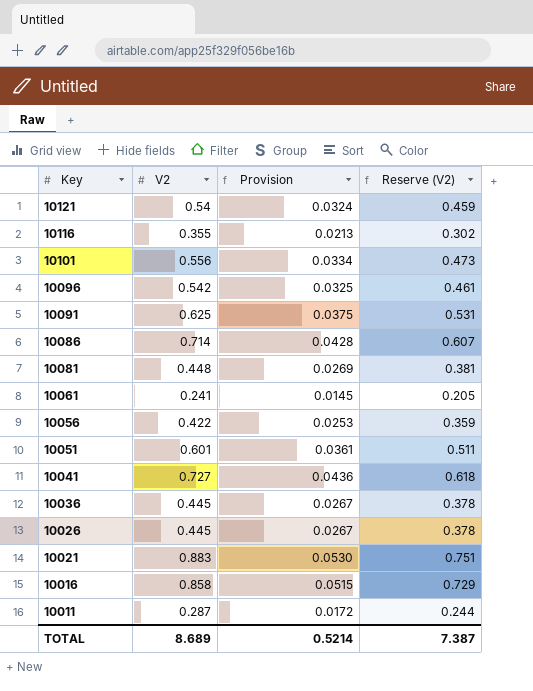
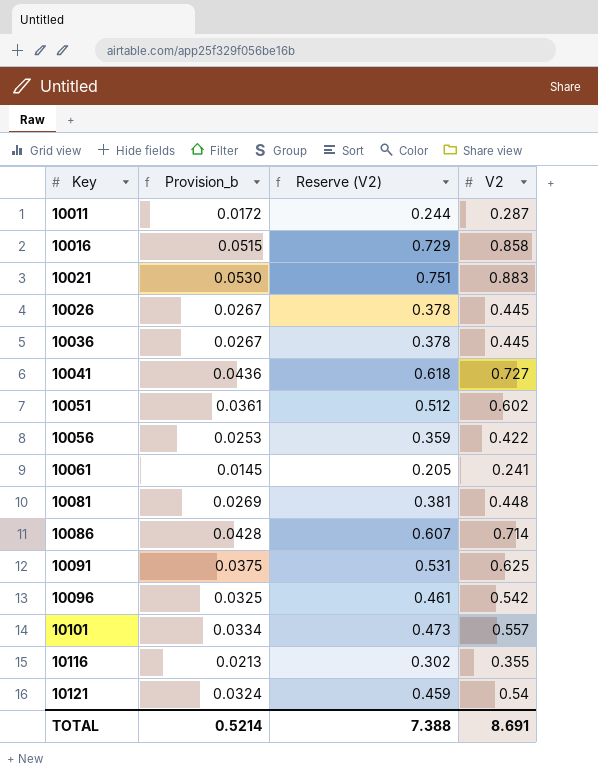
row order: Key descending -> Key ascending
column name: Provision -> Provision_b
column V2 | position: 2 -> 4
10051 | Reserve (V2): 0.511 -> 0.512
10051 | V2: 0.601 -> 0.602
10101 | V2: 0.556 -> 0.557
TOTAL | Reserve (V2): 7.387 -> 7.388
TOTAL | V2: 8.689 -> 8.691

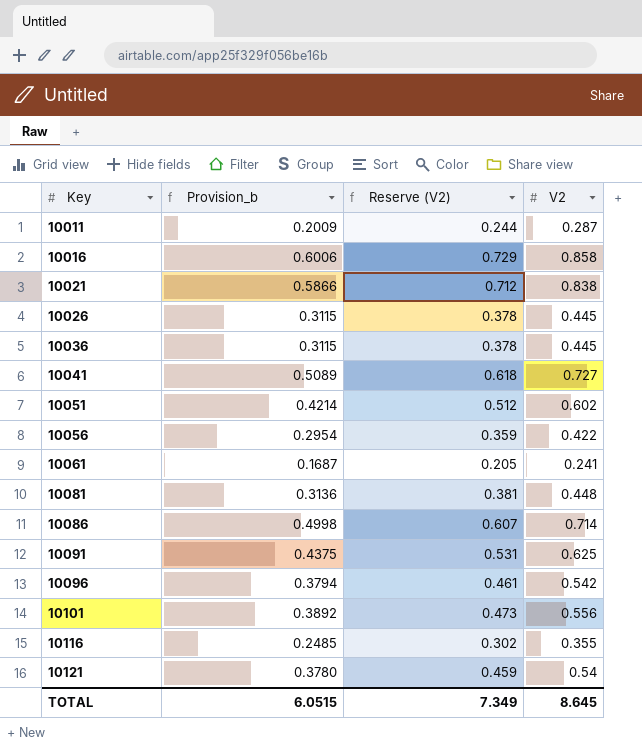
column Provision_b | formula: [V2] * 0.06 -> [V2] * 0.7
10021 | Reserve (V2): 0.751 -> 0.712
10021 | V2: 0.883 -> 0.838
10101 | V2: 0.557 -> 0.556
TOTAL | Provision_b: 0.5214 -> 6.0515
TOTAL | Reserve (V2): 7.388 -> 7.349
TOTAL | V2: 8.691 -> 8.645

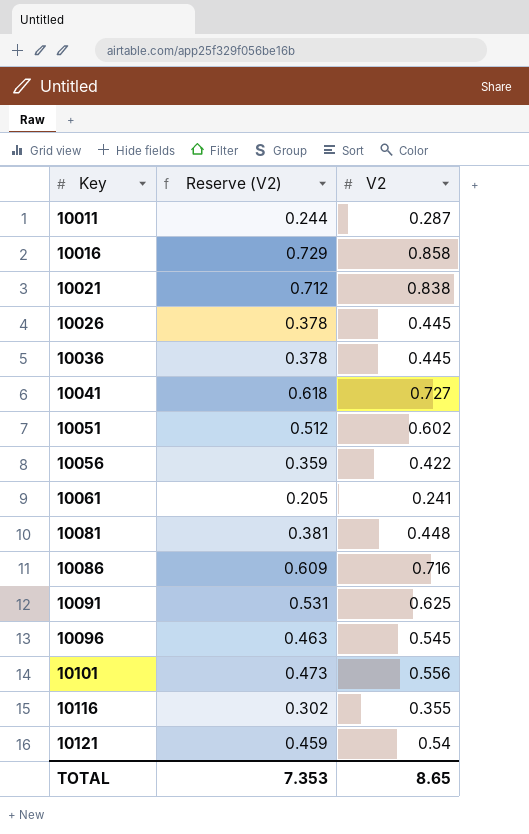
column Provision_b | formula: [V2] * 0.7 -> none
10086 | Reserve (V2): 0.607 -> 0.609
10086 | V2: 0.714 -> 0.716
10096 | Reserve (V2): 0.461 -> 0.463
10096 | V2: 0.542 -> 0.545
TOTAL | Reserve (V2): 7.349 -> 7.353
TOTAL | V2: 8.645 -> 8.65

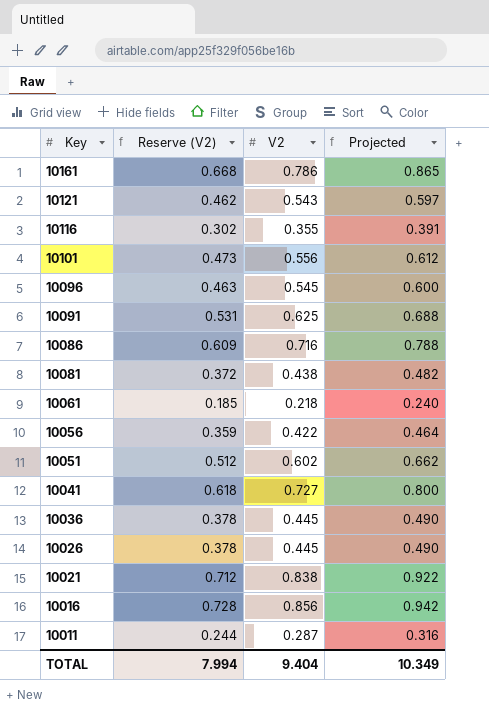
row order: Key ascending -> Key descending
column Projected | formula: none -> [V2] * 1.1
row 10161: none -> 0.668 | 0.786 | 0.865
10121 | Reserve (V2): 0.459 -> 0.462
10121 | V2: 0.54 -> 0.543
10081 | Reserve (V2): 0.381 -> 0.372
10081 | V2: 0.448 -> 0.438
10061 | Reserve (V2): 0.205 -> 0.185
10061 | V2: 0.241 -> 0.218
10016 | Reserve (V2): 0.729 -> 0.728
10016 | V2: 0.858 -> 0.856
TOTAL | Reserve (V2): 7.353 -> 7.994
TOTAL | V2: 8.65 -> 9.404

